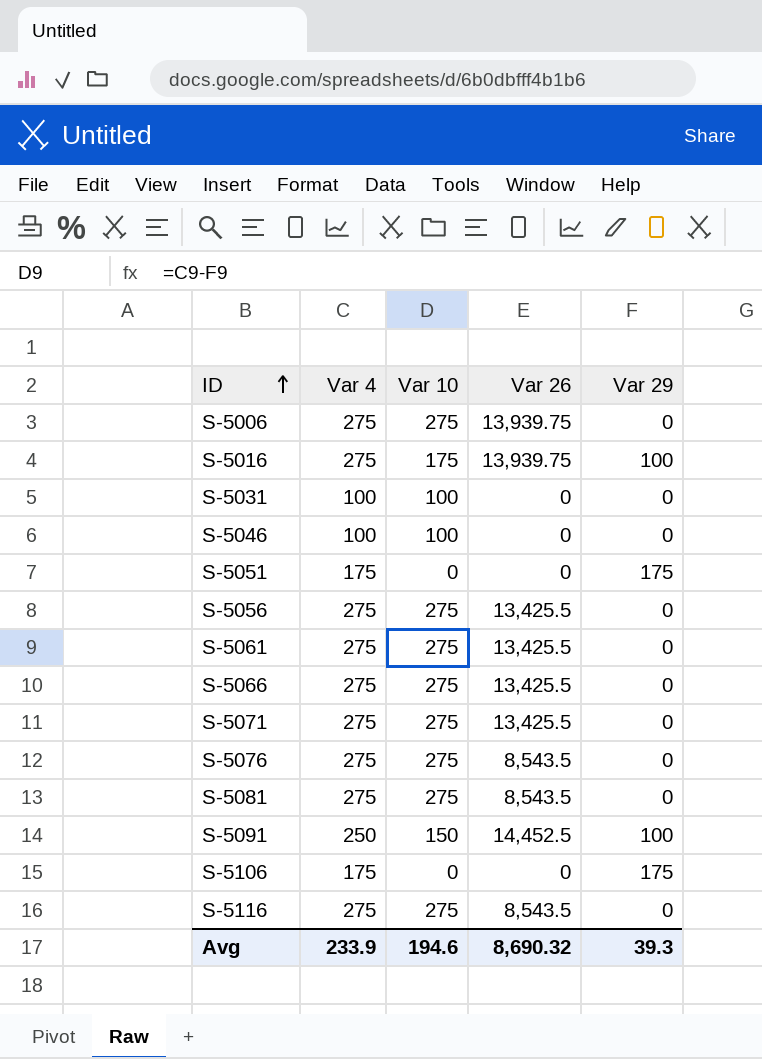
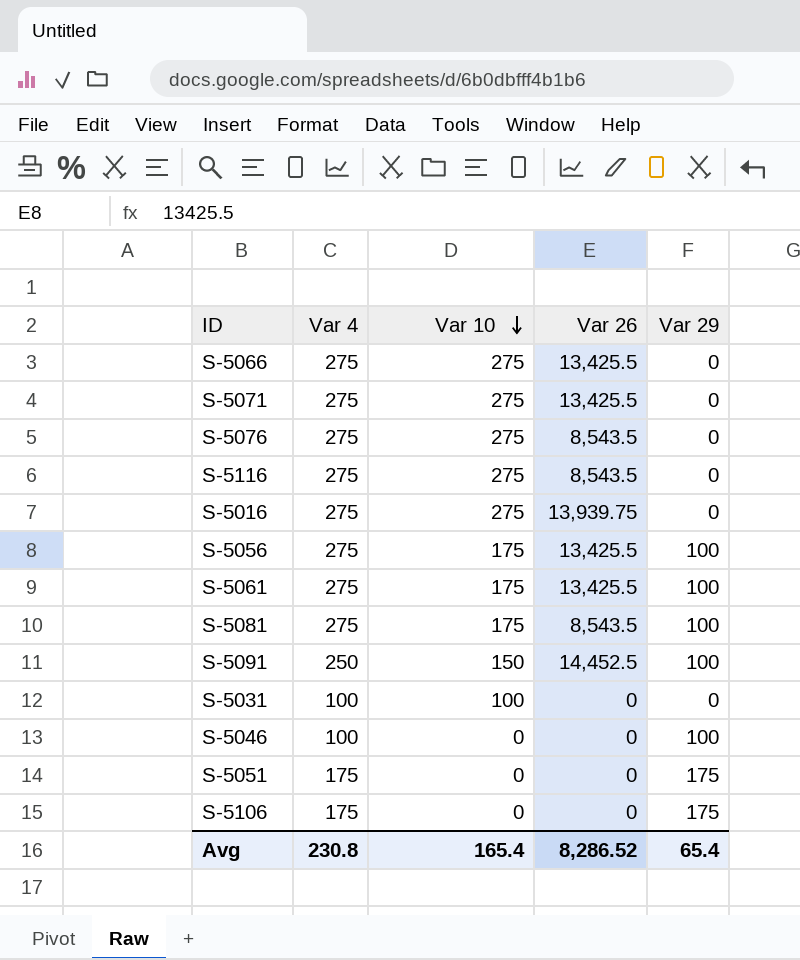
row order: ID ascending -> Var 10 descending
row S-5006: 275 | 275 | 13,939.75 | 0 -> none
S-5016 | Var 10: 175 -> 275
S-5016 | Var 29: 100 -> 0
S-5056 | Var 10: 275 -> 175
S-5056 | Var 29: 0 -> 100
S-5061 | Var 10: 275 -> 175
S-5061 | Var 29: 0 -> 100
S-5081 | Var 10: 275 -> 175
S-5081 | Var 29: 0 -> 100
S-5046 | Var 10: 100 -> 0
S-5046 | Var 29: 0 -> 100
Avg | Var 4: 233.9 -> 230.8
Avg | Var 10: 194.6 -> 165.4
Avg | Var 26: 8,690.32 -> 8,286.52
Avg | Var 29: 39.3 -> 65.4

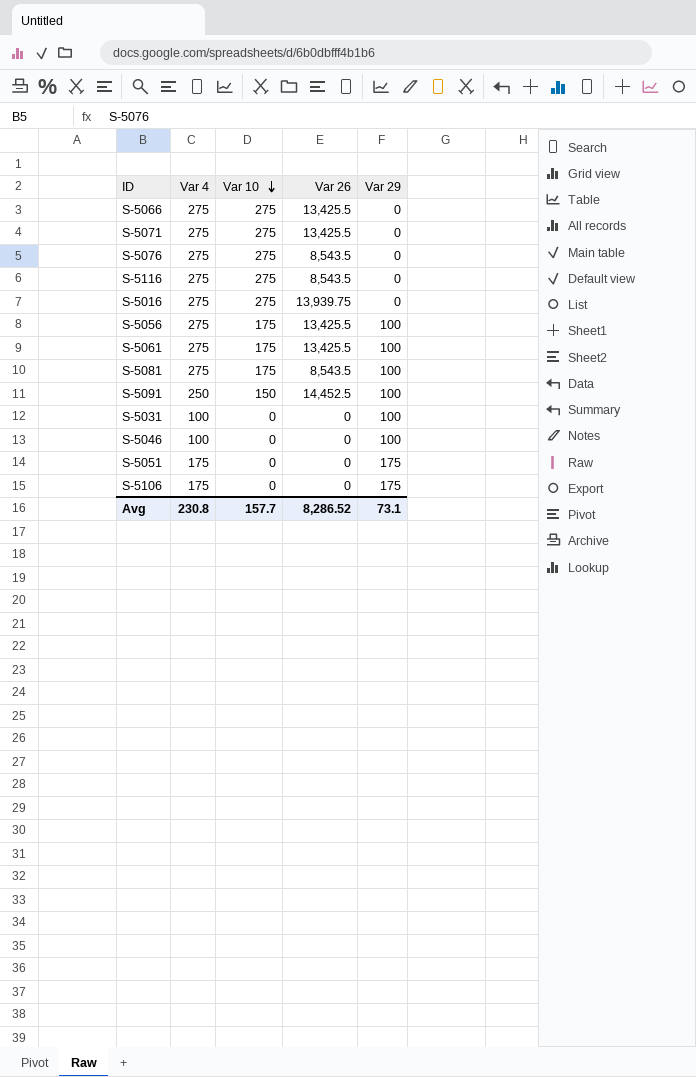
S-5031 | Var 10: 100 -> 0
S-5031 | Var 29: 0 -> 100
Avg | Var 10: 165.4 -> 157.7
Avg | Var 29: 65.4 -> 73.1

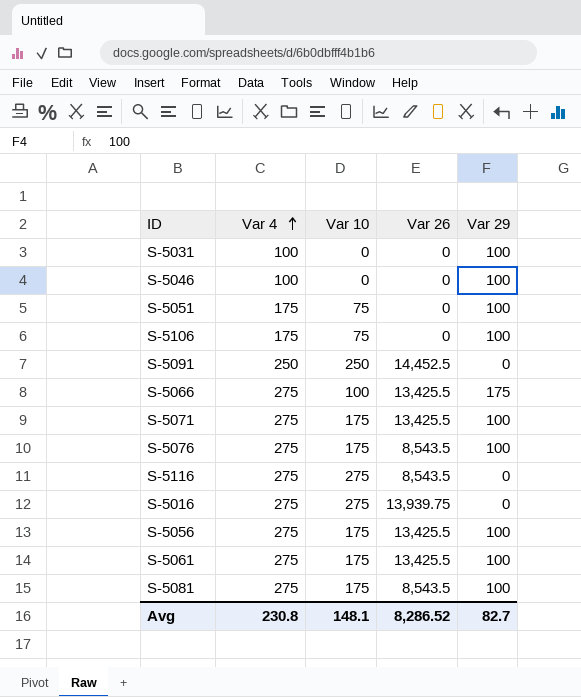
row order: Var 10 descending -> Var 4 ascending
S-5051 | Var 10: 0 -> 75
S-5051 | Var 29: 175 -> 100
S-5106 | Var 10: 0 -> 75
S-5106 | Var 29: 175 -> 100
S-5091 | Var 10: 150 -> 250
S-5091 | Var 29: 100 -> 0
S-5066 | Var 10: 275 -> 100
S-5066 | Var 29: 0 -> 175
S-5071 | Var 10: 275 -> 175
S-5071 | Var 29: 0 -> 100
S-5076 | Var 10: 275 -> 175
S-5076 | Var 29: 0 -> 100
Avg | Var 10: 157.7 -> 148.1
Avg | Var 29: 73.1 -> 82.7

